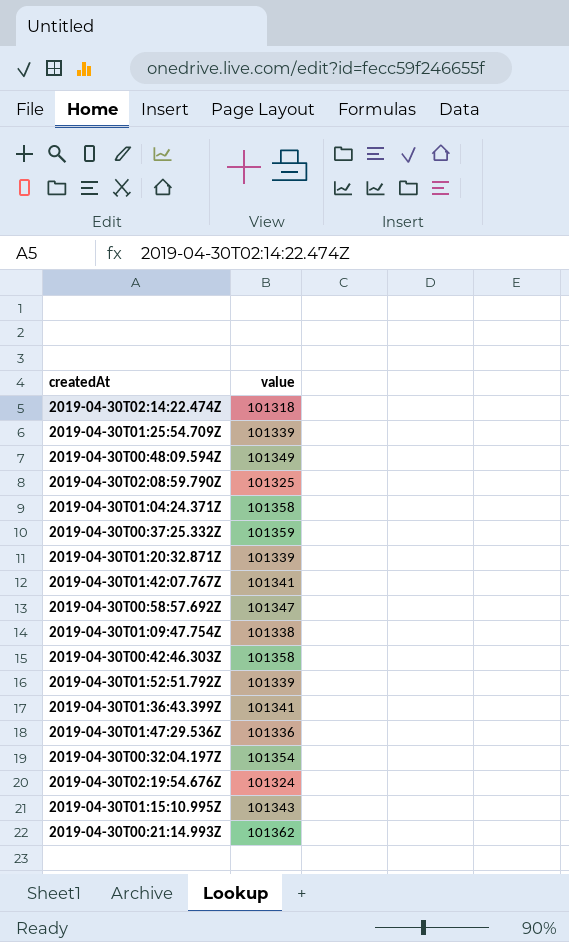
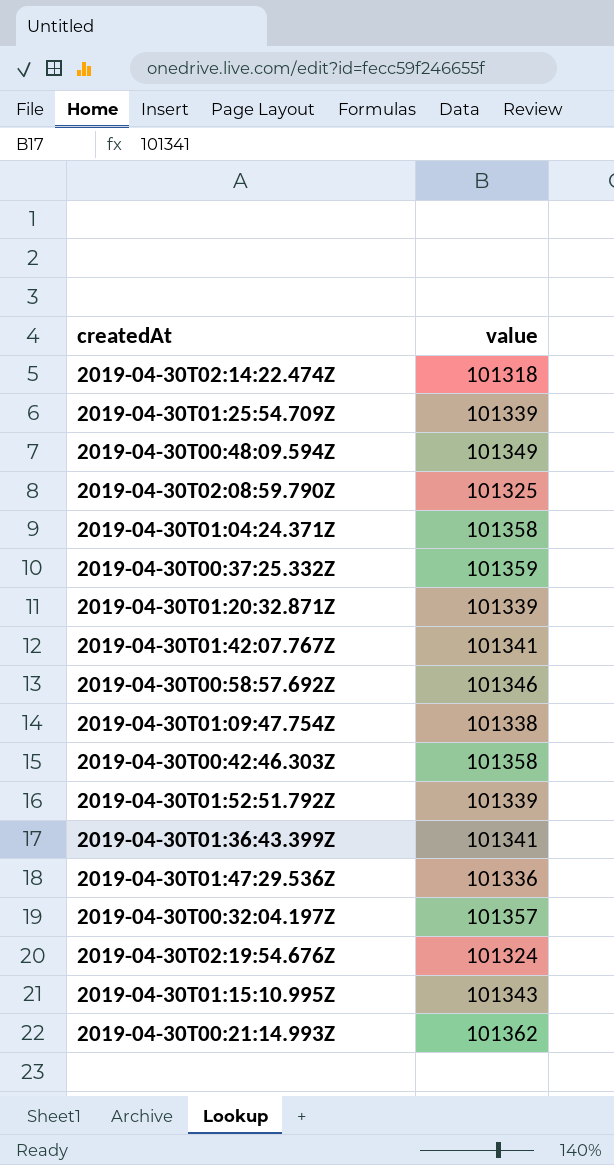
2019-04-30T00:58:57.692Z | value: 101347 -> 101346
2019-04-30T00:32:04.197Z | value: 101354 -> 101357

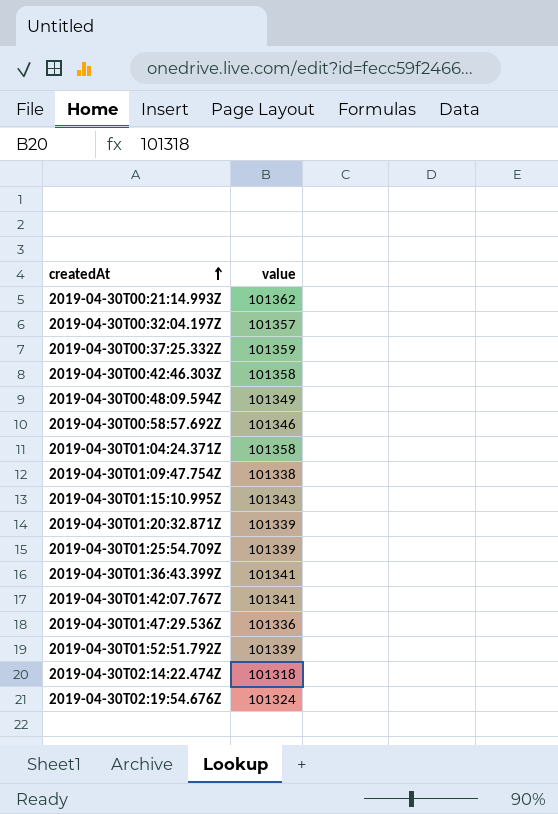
row order: none -> createdAt ascending
row 2019-04-30T02:08:59.790Z: 101325 -> none

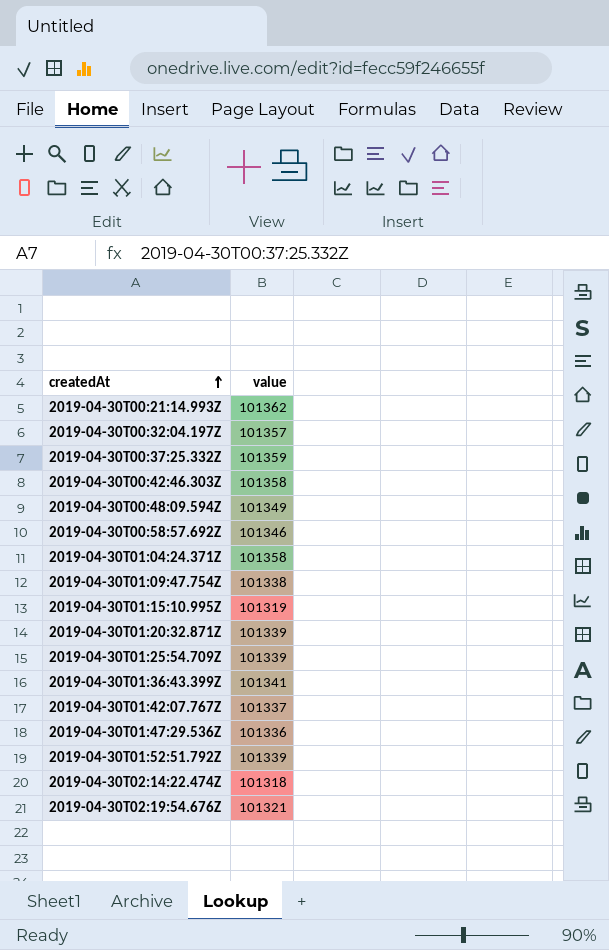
2019-04-30T01:15:10.995Z | value: 101343 -> 101319
2019-04-30T01:42:07.767Z | value: 101341 -> 101337
2019-04-30T02:19:54.676Z | value: 101324 -> 101321

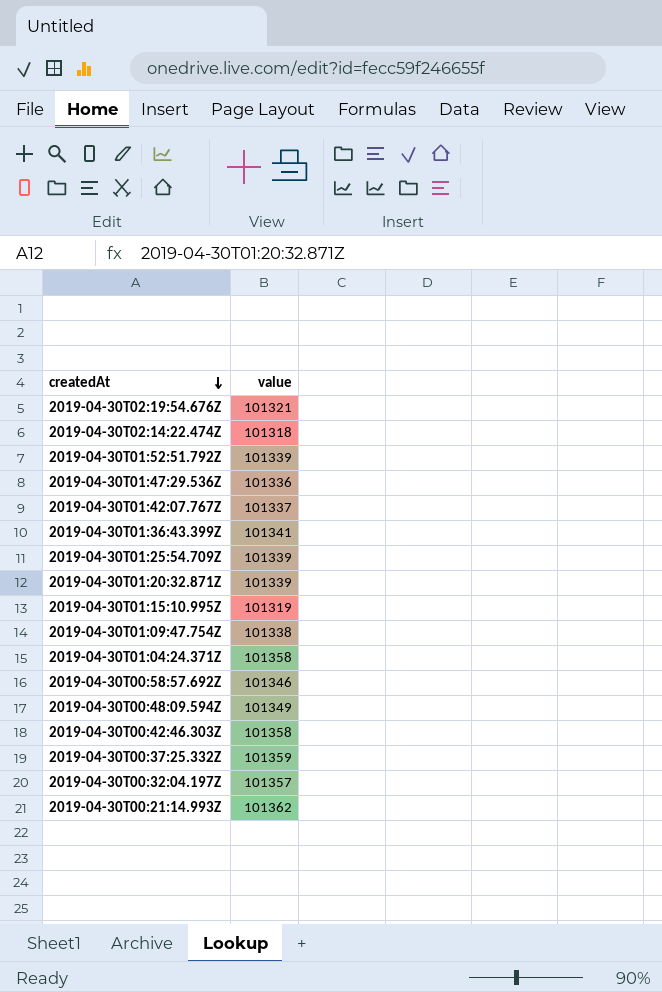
row order: createdAt ascending -> createdAt descending

